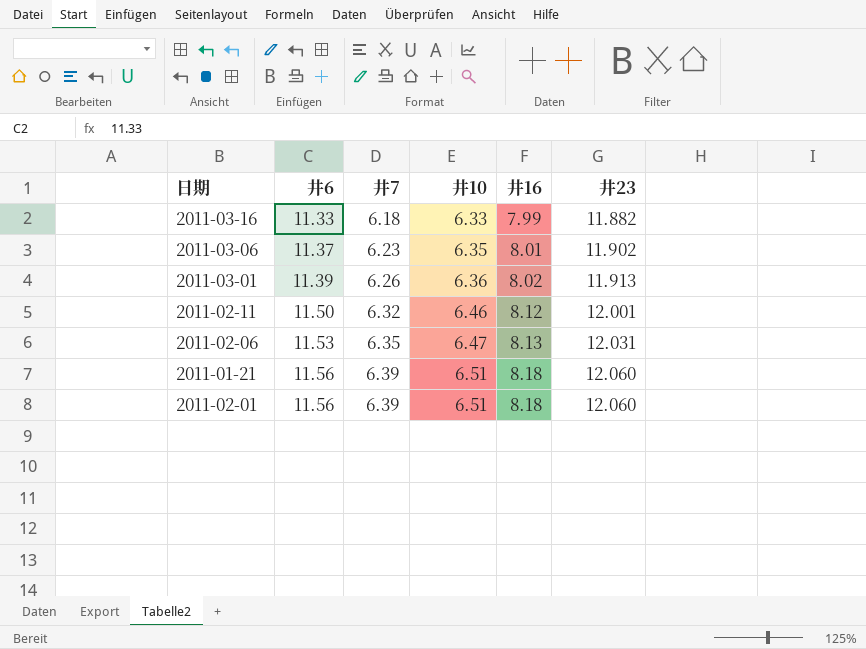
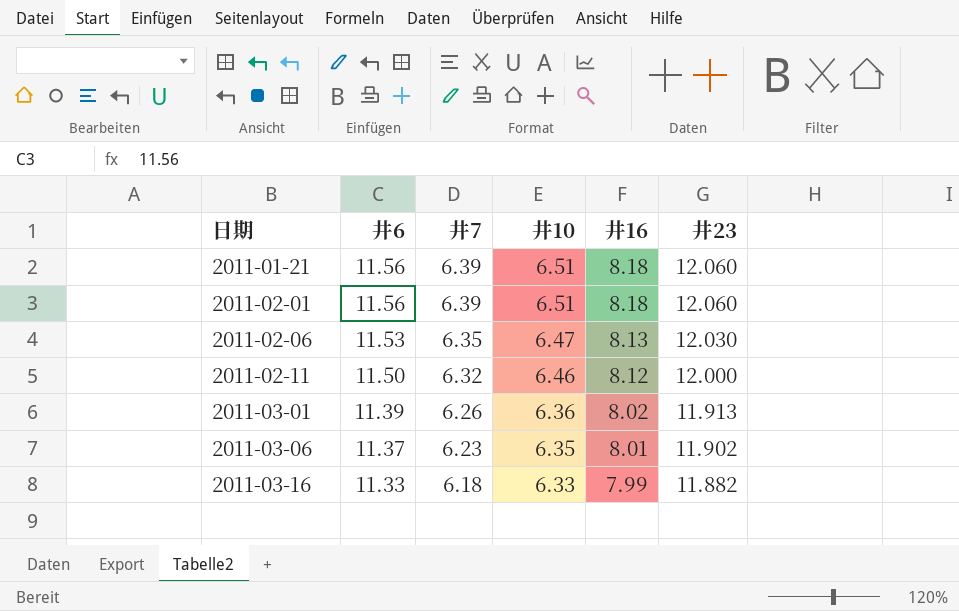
row order: 井6 ascending -> 日期 ascending
2011-02-06 | 井23: 12.031 -> 12.030
2011-02-11 | 井23: 12.001 -> 12.000

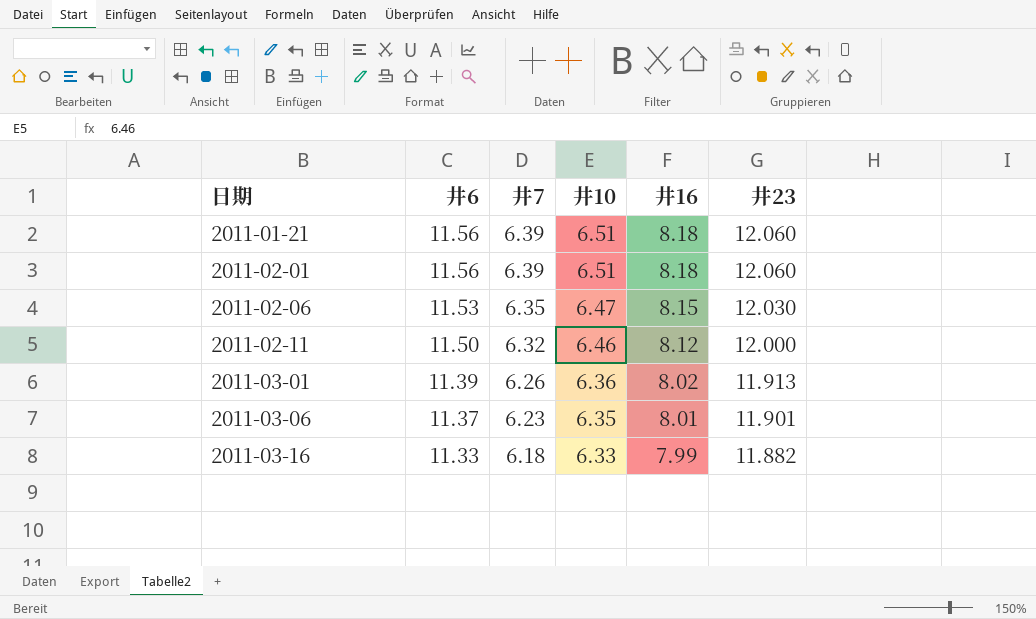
2011-02-06 | 井16: 8.13 -> 8.15
2011-03-06 | 井23: 11.902 -> 11.901

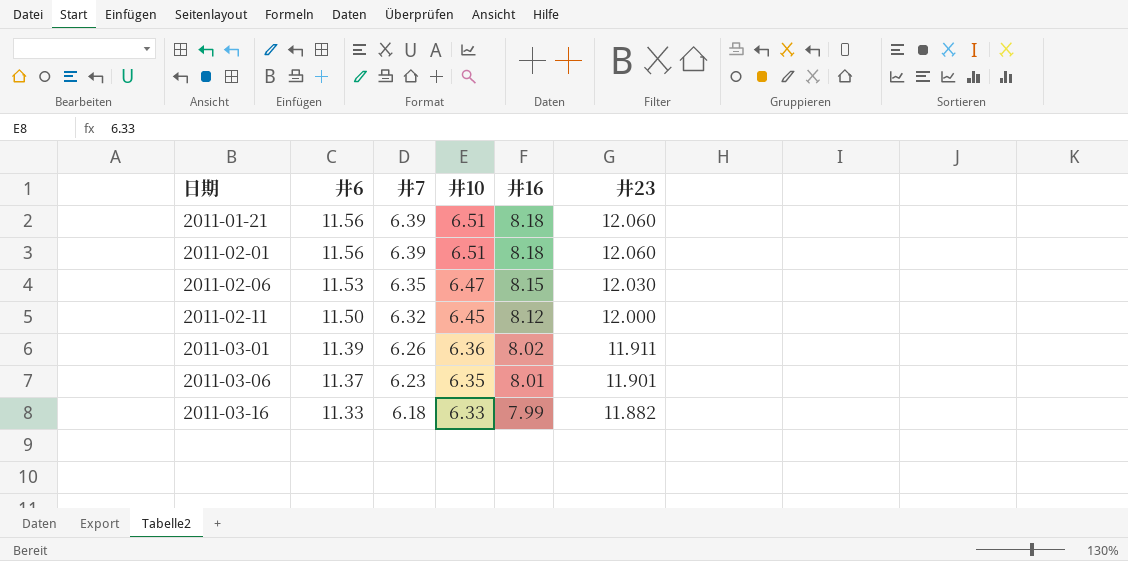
2011-02-11 | 井10: 6.46 -> 6.45
2011-03-01 | 井23: 11.913 -> 11.911

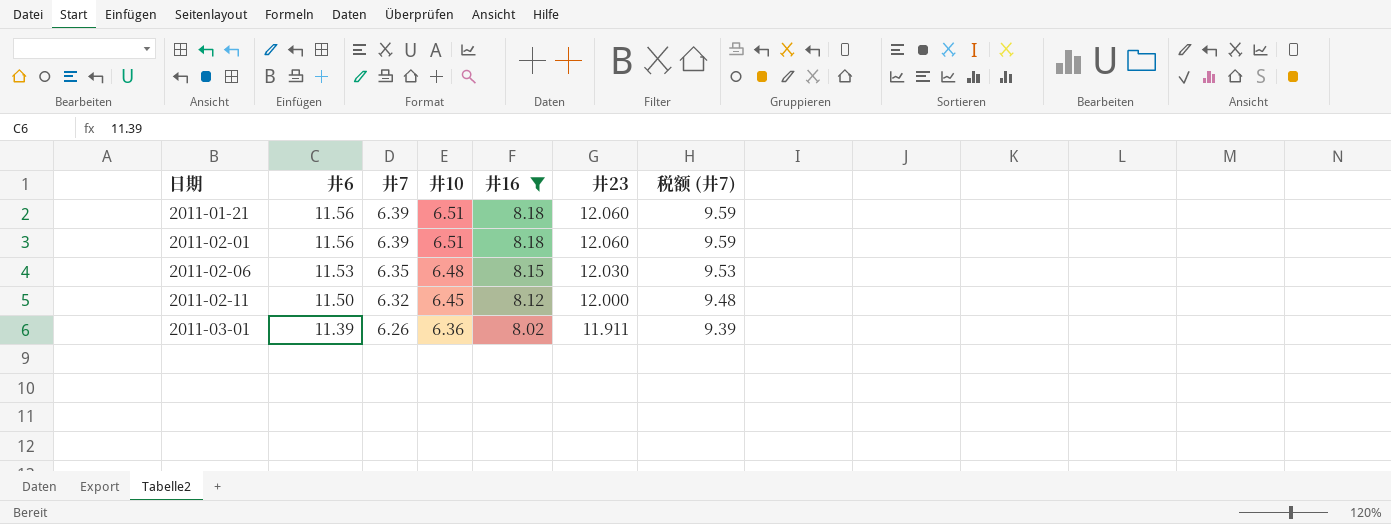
filter: none -> 井16 >= 8.02
column 税额 (井7) | formula: none -> [井7] * 1.5
2011-02-06 | 井10: 6.47 -> 6.48

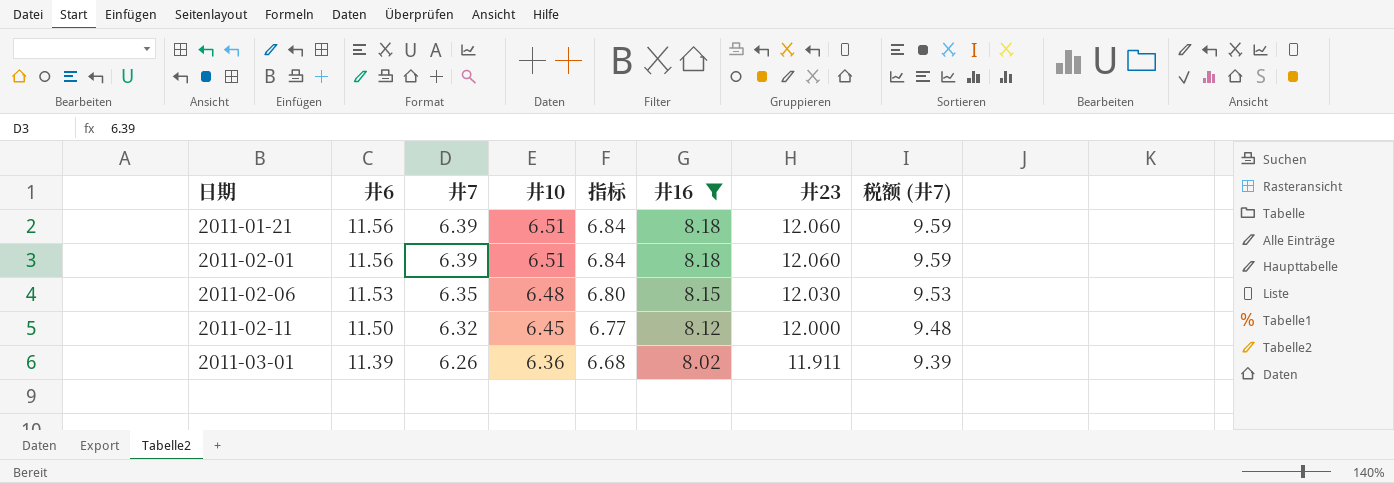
column 指标 | formula: none -> [井10] * 1.05

